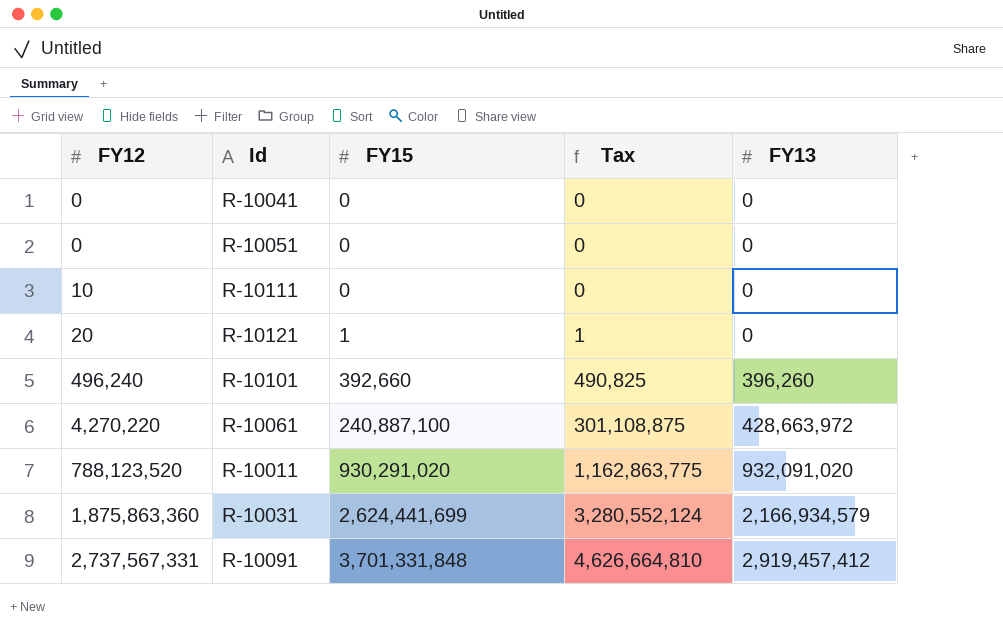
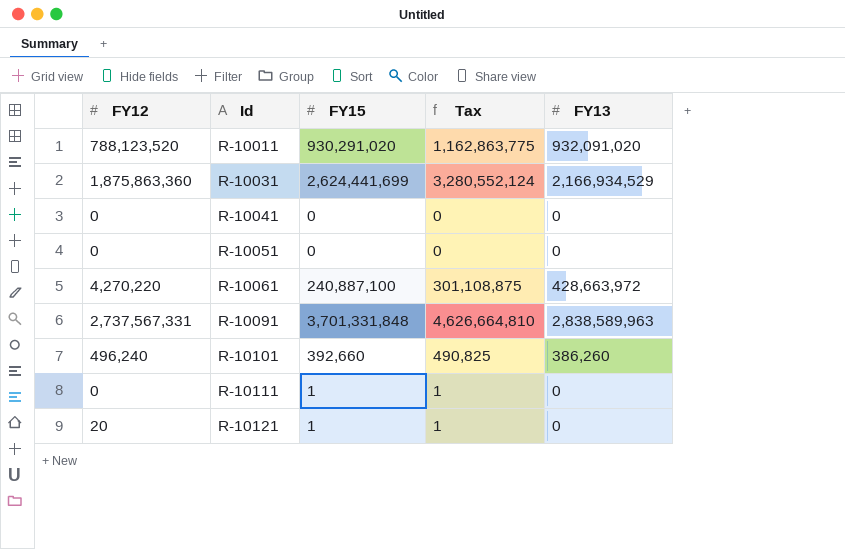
row order: FY12 ascending -> Id ascending
R-10031 | FY13: 2,166,934,579 -> 2,166,934,529
R-10091 | FY13: 2,919,457,412 -> 2,838,589,963
R-10101 | FY13: 396,260 -> 386,260
R-10111 | FY12: 10 -> 0
R-10111 | FY15: 0 -> 1
R-10111 | Tax: 0 -> 1

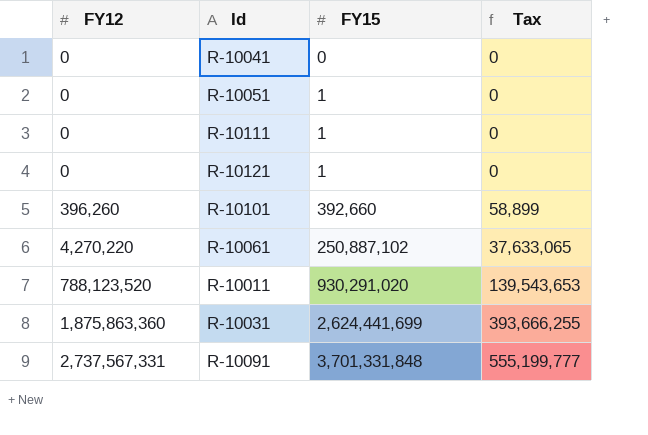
row order: Id ascending -> FY12 ascending
column FY13 | position: 5 -> none
column Tax | formula: [FY15] * 1.25 -> [FY15] * 0.15
R-10051 | FY15: 0 -> 1
R-10121 | FY12: 20 -> 0
R-10101 | FY12: 496,240 -> 396,260
R-10061 | FY15: 240,887,100 -> 250,887,102

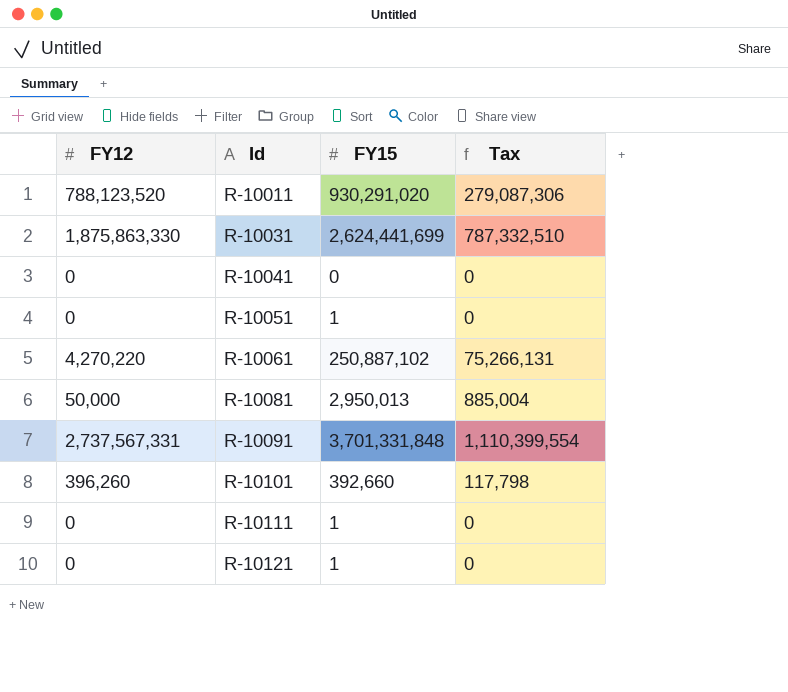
row order: FY12 ascending -> Id ascending
column Tax | formula: [FY15] * 0.15 -> [FY15] * 0.3
R-10031 | FY12: 1,875,863,360 -> 1,875,863,330
row R-10081: none -> 50,000 | 2,950,013 | 885,004

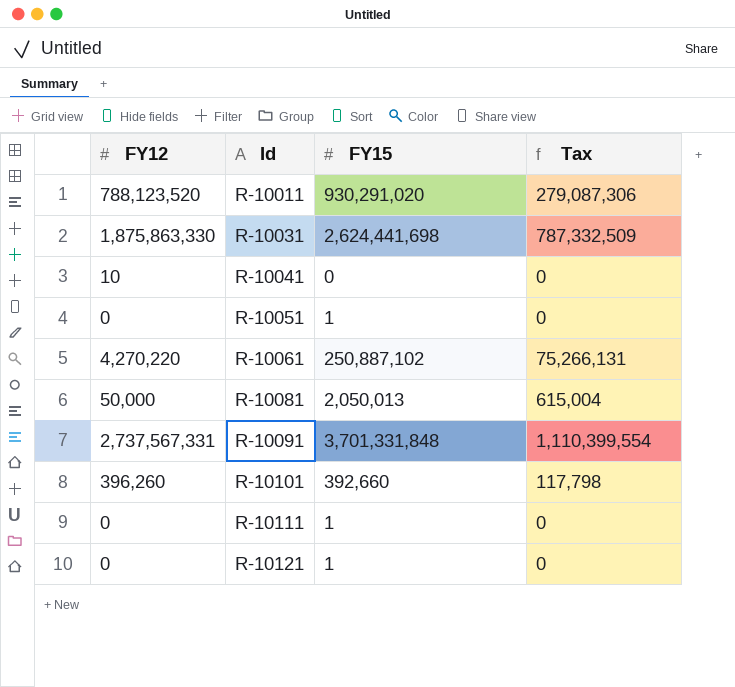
R-10031 | FY15: 2,624,441,699 -> 2,624,441,698
R-10031 | Tax: 787,332,510 -> 787,332,509
R-10041 | FY12: 0 -> 10
R-10081 | FY15: 2,950,013 -> 2,050,013
R-10081 | Tax: 885,004 -> 615,004

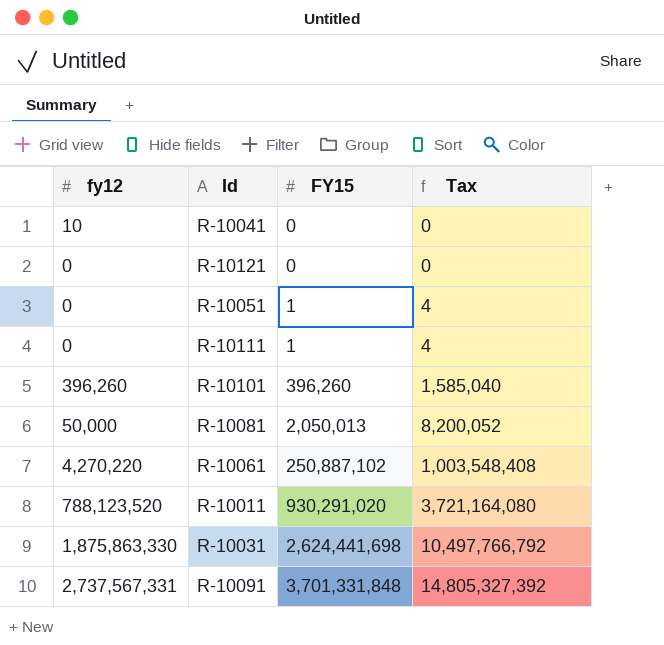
row order: Id ascending -> FY15 ascending
column name: FY12 -> fy12
column Tax | formula: [FY15] * 0.3 -> [FY15] * 4
R-10121 | FY15: 1 -> 0
R-10101 | FY15: 392,660 -> 396,260

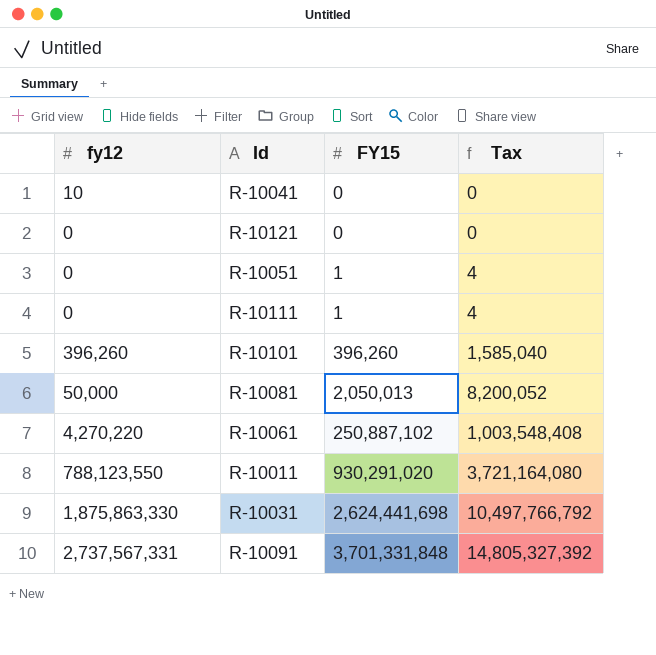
R-10011 | fy12: 788,123,520 -> 788,123,550

